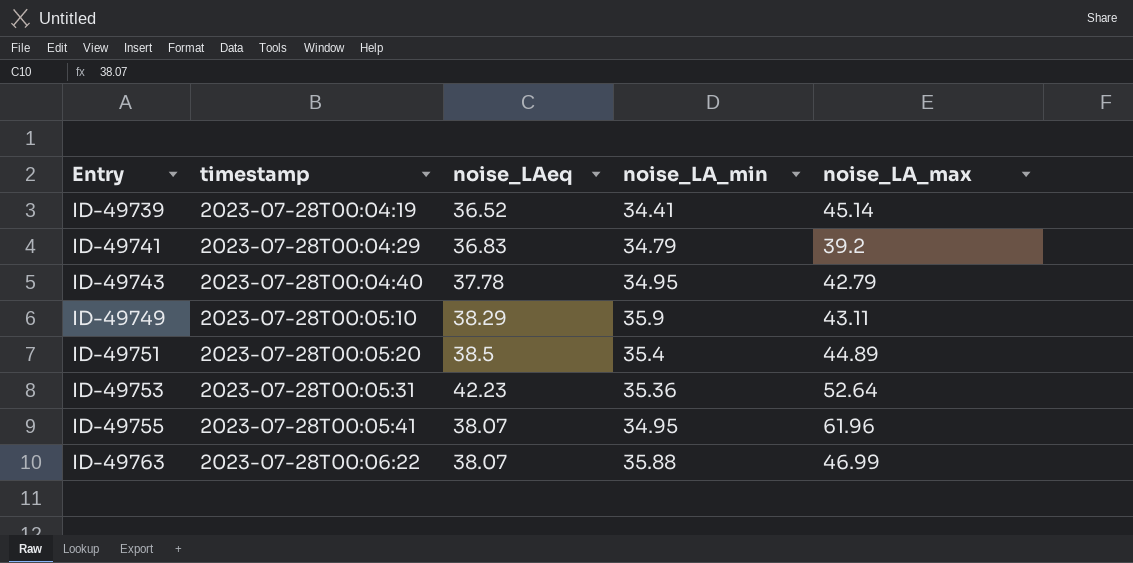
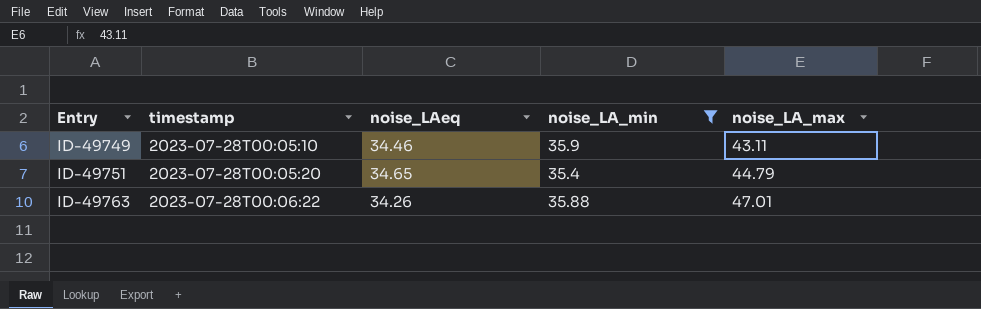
filter: none -> noise_LA_min >= 35.4
ID-49749 | noise_LAeq: 38.29 -> 34.46
ID-49751 | noise_LAeq: 38.5 -> 34.65
ID-49751 | noise_LA_max: 44.89 -> 44.79
ID-49763 | noise_LAeq: 38.07 -> 34.26
ID-49763 | noise_LA_max: 46.99 -> 47.01

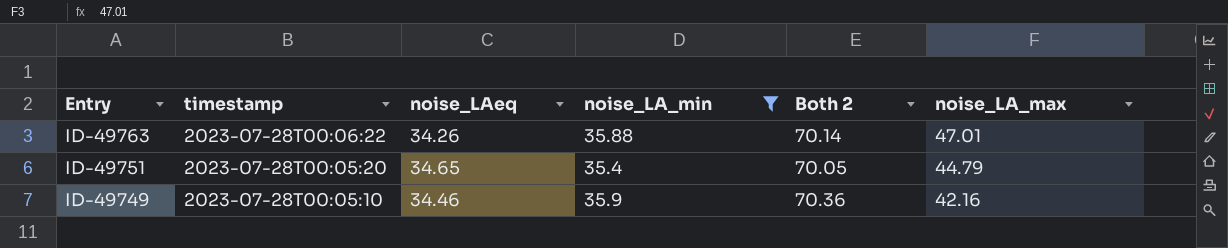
row order: Entry ascending -> Entry descending
column Both 2 | formula: none -> [noise_LAeq] + [noise_LA_min]
ID-49749 | noise_LA_max: 43.11 -> 42.16

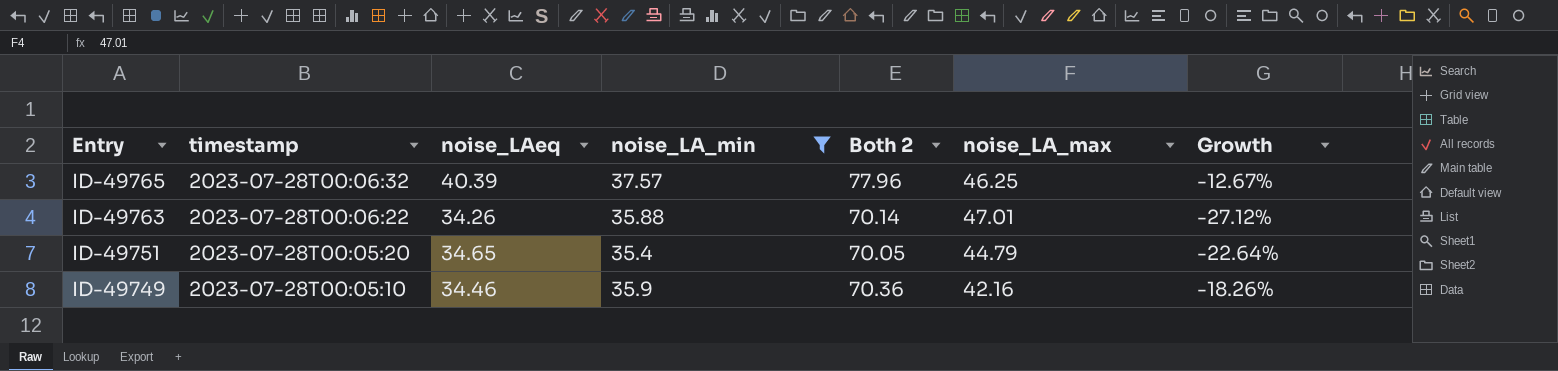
column Growth | formula: none -> ([noise_LAeq] - [noise_LA_max]) / [noise_LA_max]
row ID-49765: none -> 2023-07-28T00:06:32 | 40.39 | 37.57 | 77.96 | 46.25 | -12.67%

